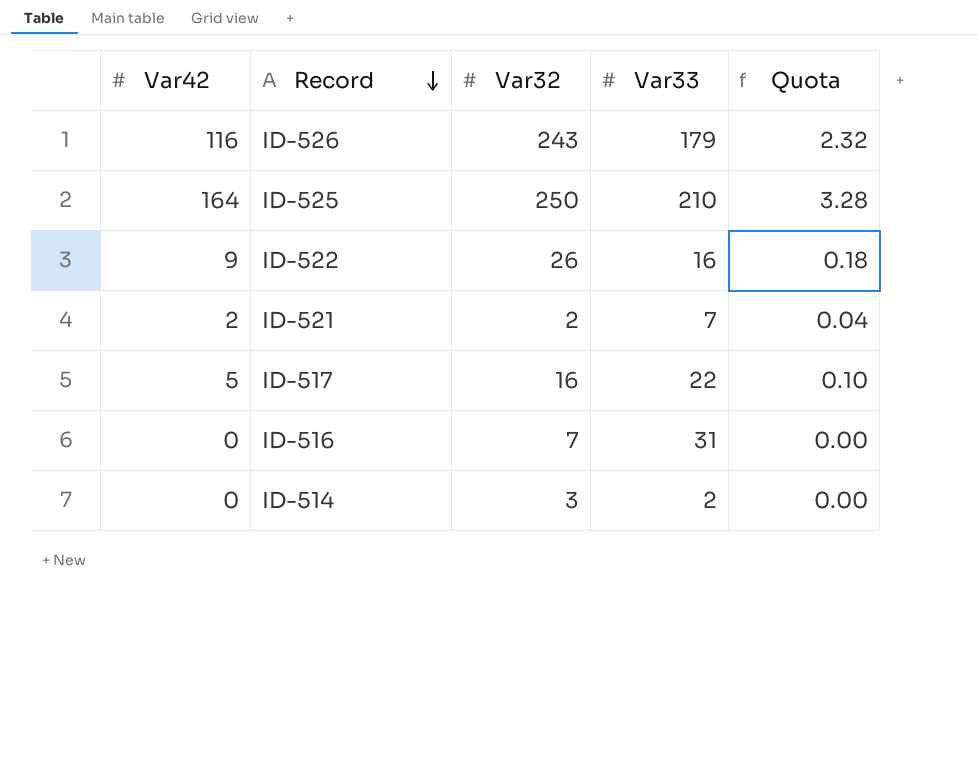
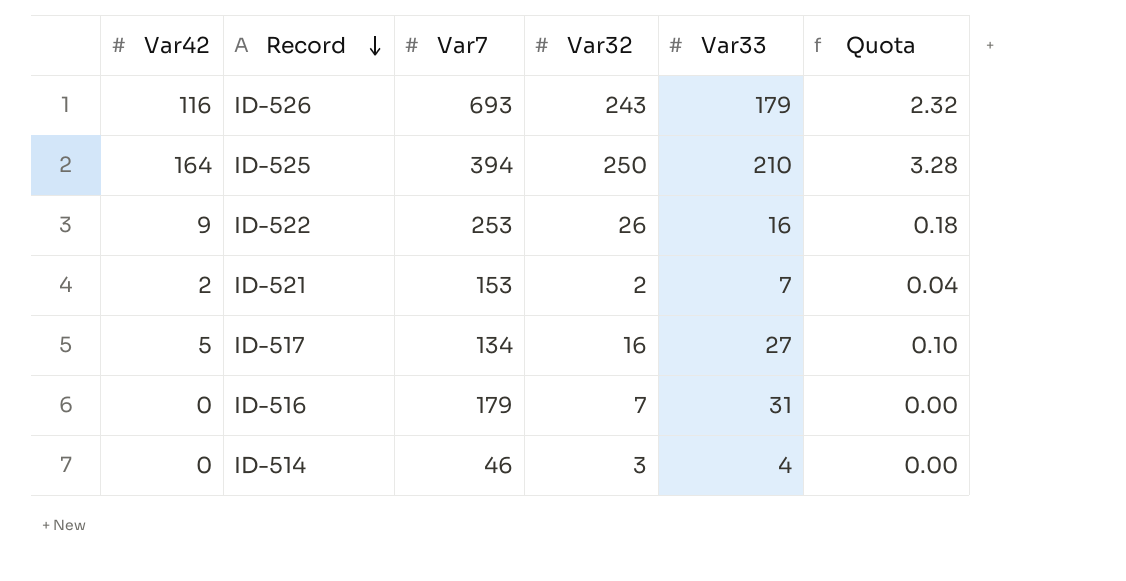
column Var7 | position: none -> 3
ID-517 | Var33: 22 -> 27
ID-514 | Var33: 2 -> 4

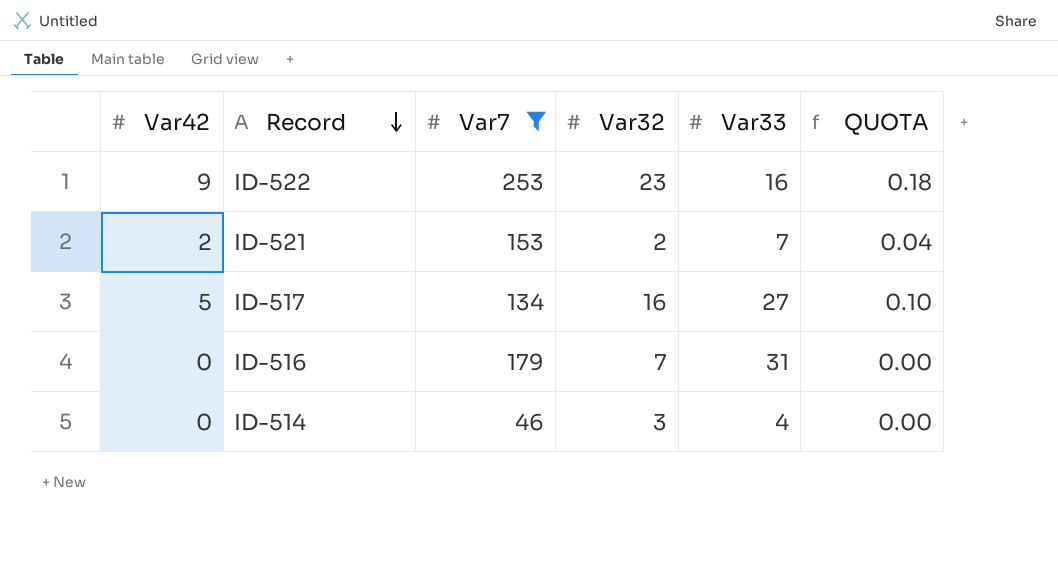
filter: none -> Var7 <= 253
column name: Quota -> QUOTA
ID-522 | Var32: 26 -> 23

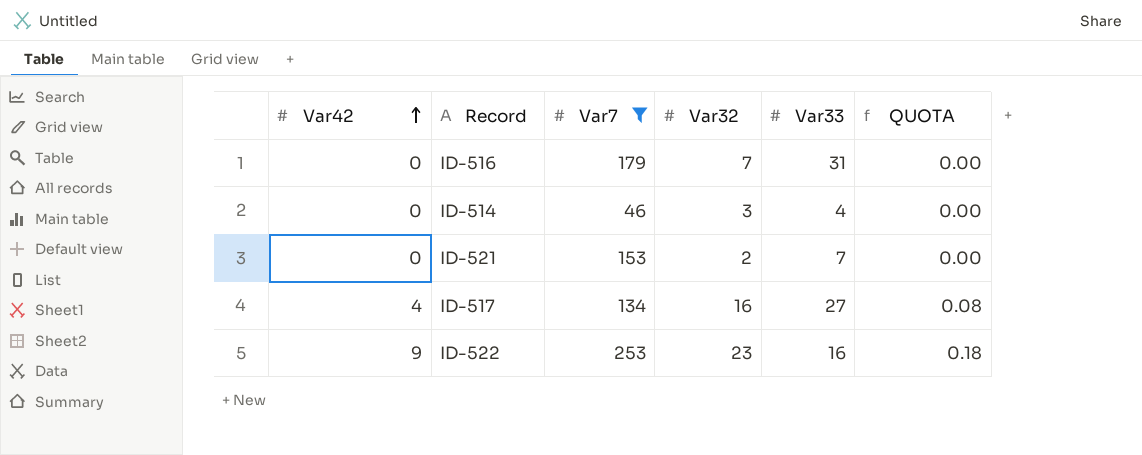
row order: Record descending -> Var42 ascending
ID-521 | Var42: 2 -> 0
ID-521 | QUOTA: 0.04 -> 0.00
ID-517 | Var42: 5 -> 4
ID-517 | QUOTA: 0.10 -> 0.08

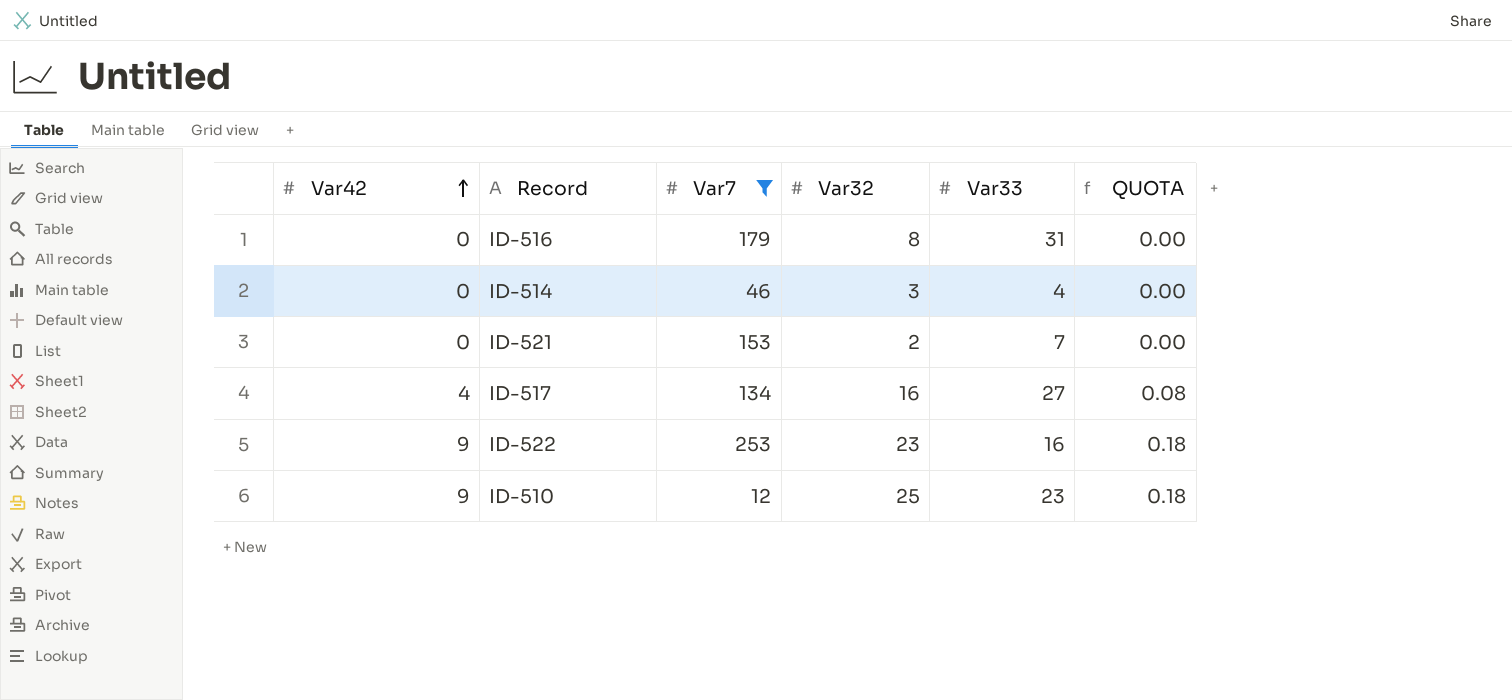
ID-516 | Var32: 7 -> 8
row ID-510: none -> 9 | 12 | 25 | 23 | 0.18

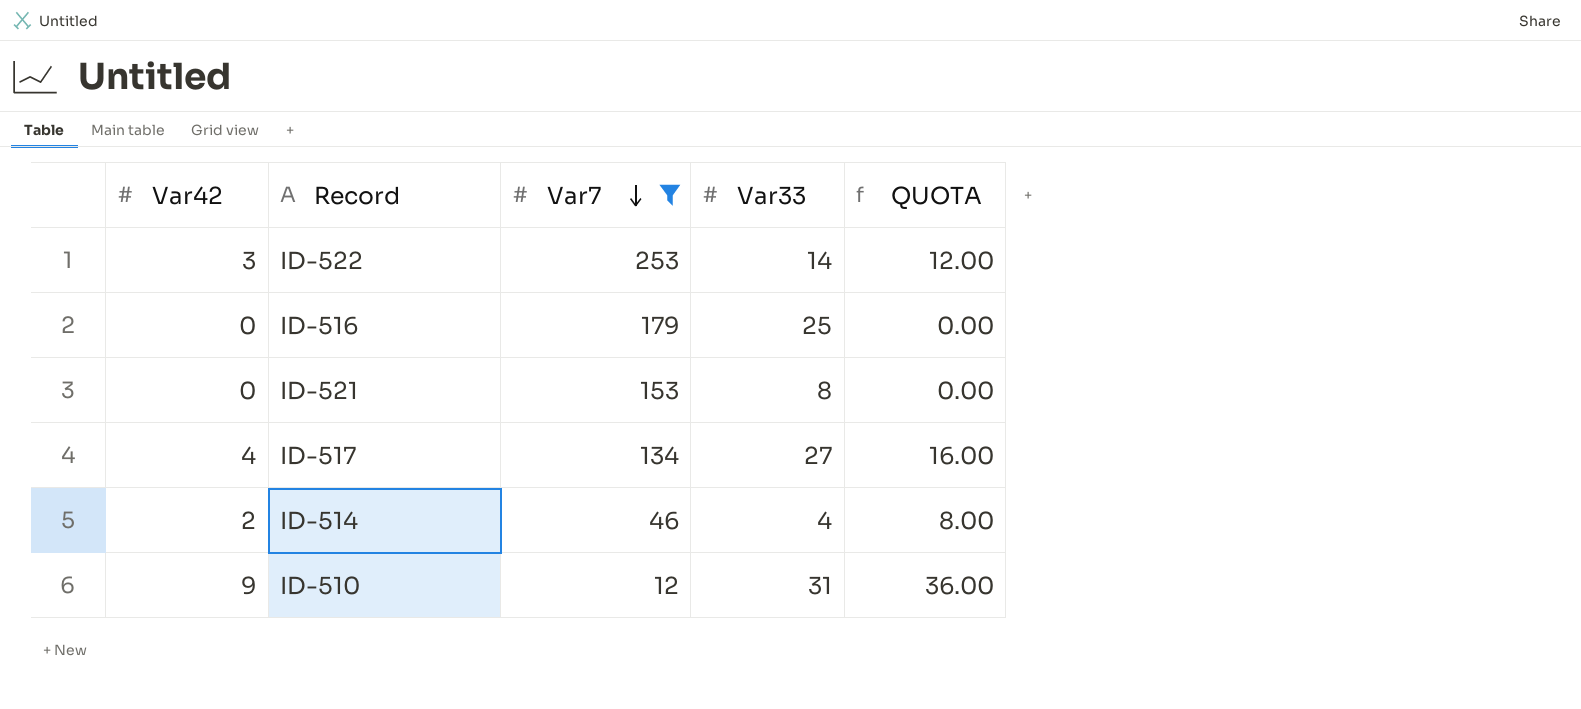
row order: Var42 ascending -> Var7 descending
column Var32 | position: 4 -> none
column QUOTA | formula: [Var42] * 0.02 -> [Var42] * 4
ID-522 | Var42: 9 -> 3
ID-522 | Var33: 16 -> 14
ID-516 | Var33: 31 -> 25
ID-521 | Var33: 7 -> 8
ID-514 | Var42: 0 -> 2
ID-510 | Var33: 23 -> 31

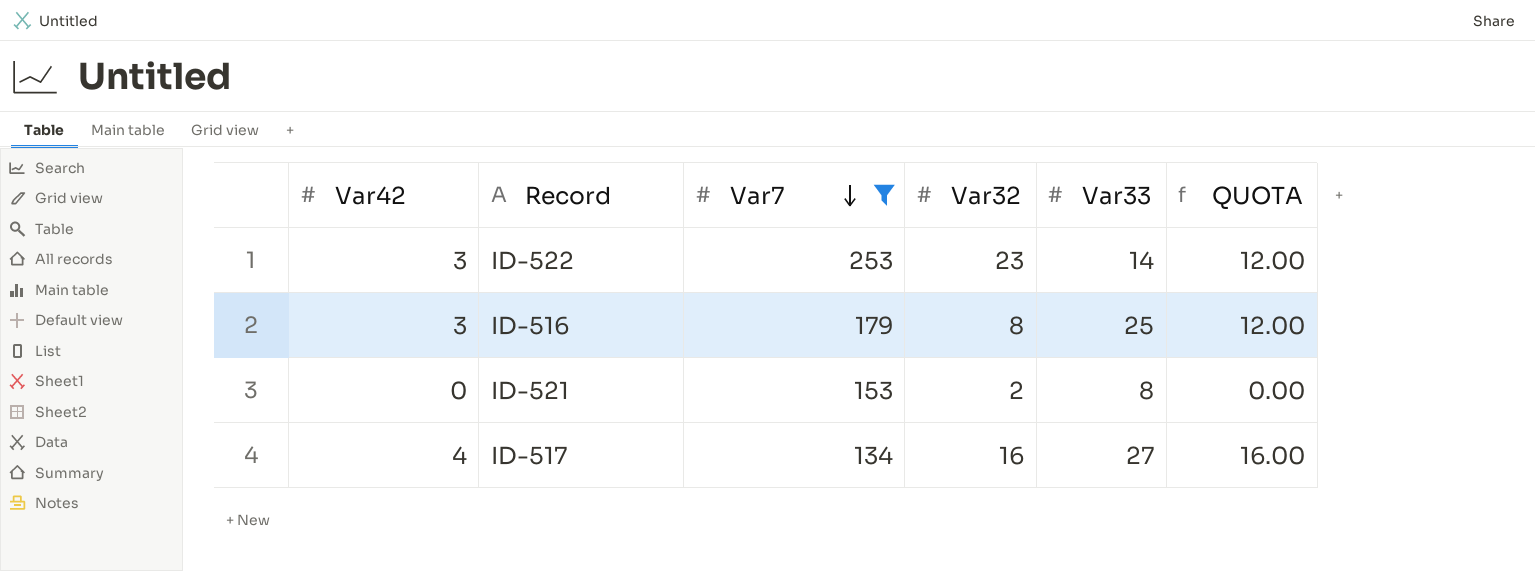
column Var32 | position: none -> 4
row ID-514: 2 | 46 | 4 | 8.00 -> none
row ID-510: 9 | 12 | 31 | 36.00 -> none
ID-516 | Var42: 0 -> 3
ID-516 | QUOTA: 0.00 -> 12.00

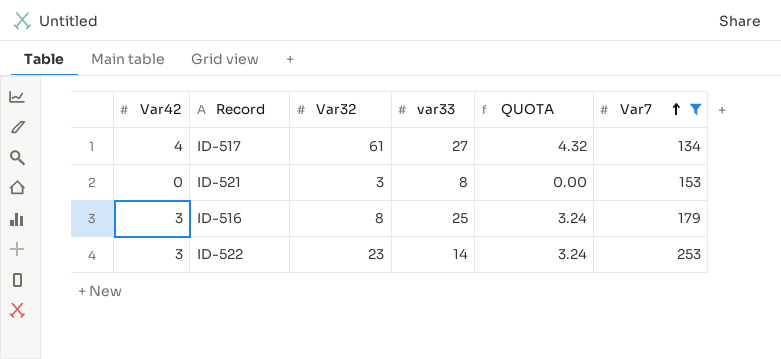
row order: Var7 descending -> Var7 ascending
column name: Var33 -> var33
column QUOTA | formula: [Var42] * 4 -> [Var42] * 1.08
column Var7 | position: 3 -> 6
ID-517 | Var32: 16 -> 61
ID-521 | Var32: 2 -> 3

